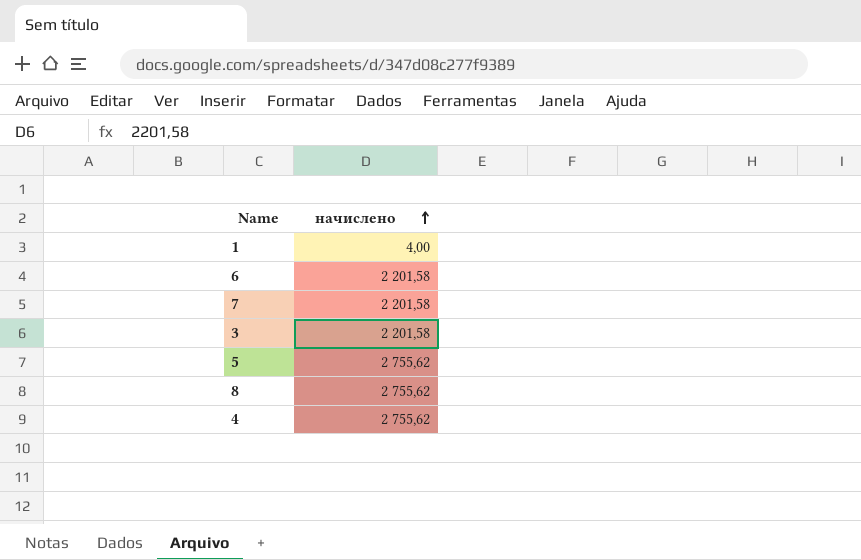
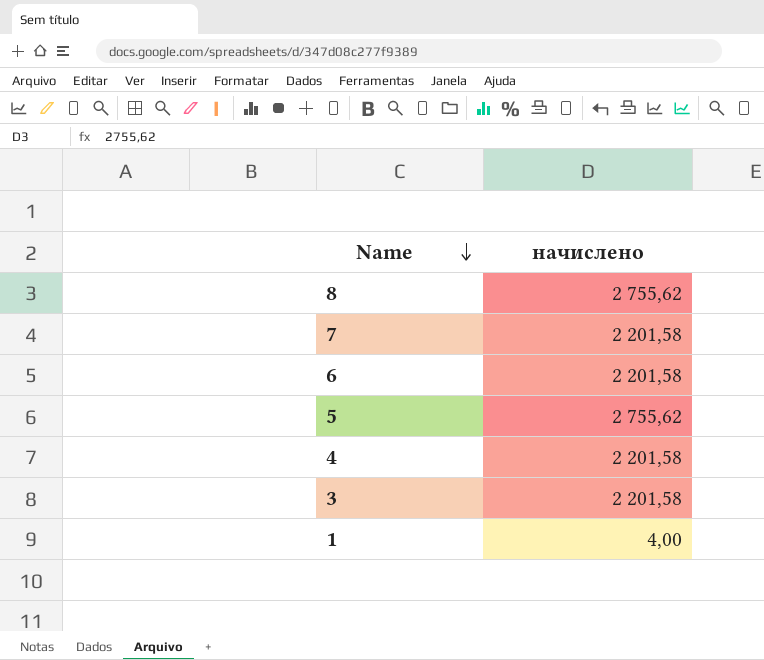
row order: начислено ascending -> Name descending
4 | начислено: 2 755,62 -> 2 201,58

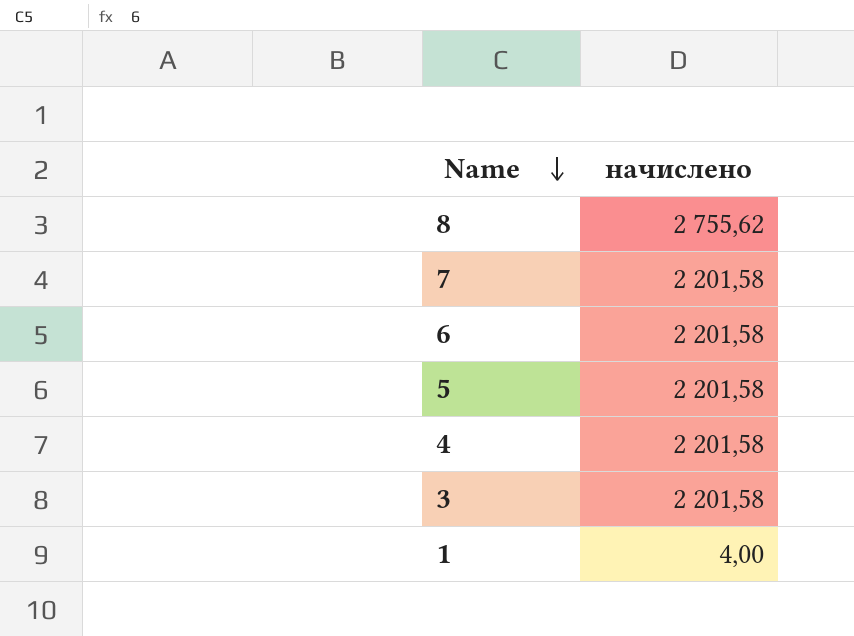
5 | начислено: 2 755,62 -> 2 201,58

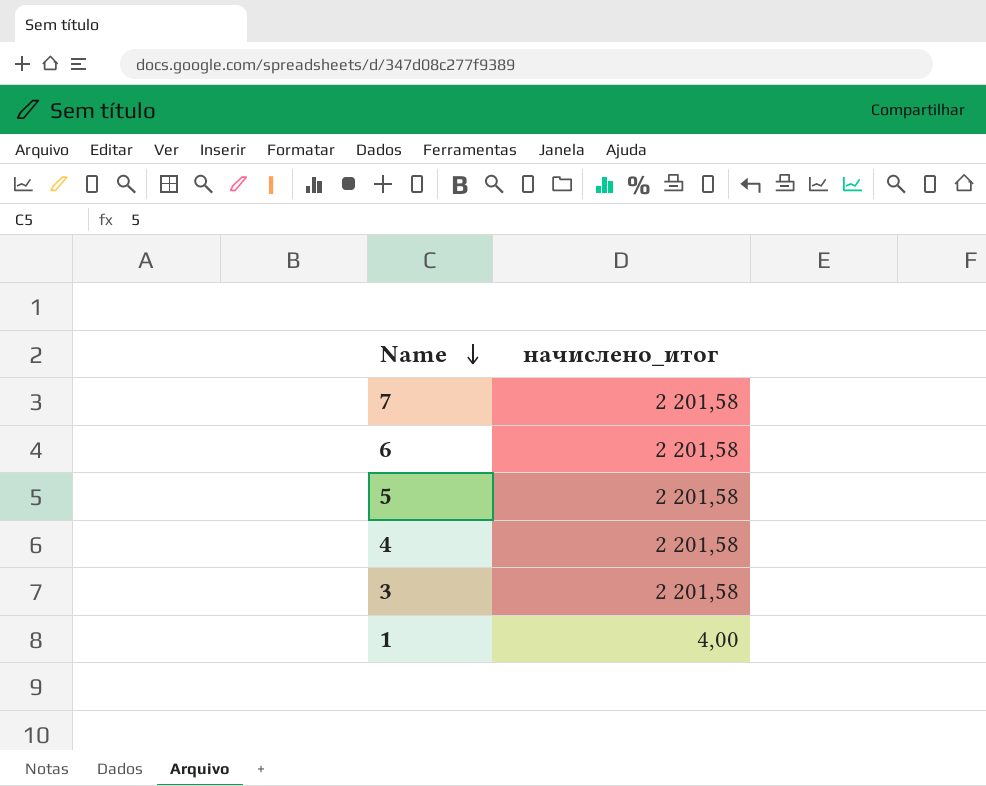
column name: начислено -> начислено_итог
row 8: 2 755,62 -> none

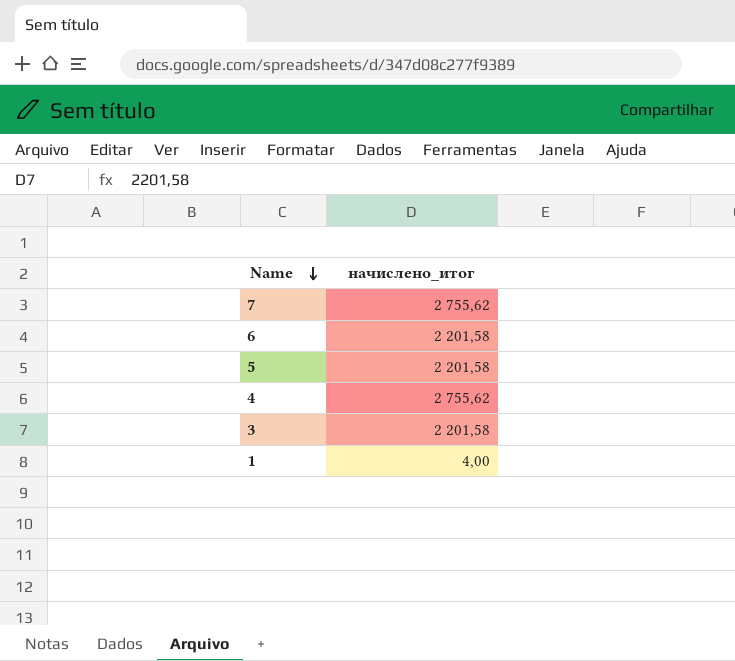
7 | начислено_итог: 2 201,58 -> 2 755,62
4 | начислено_итог: 2 201,58 -> 2 755,62

